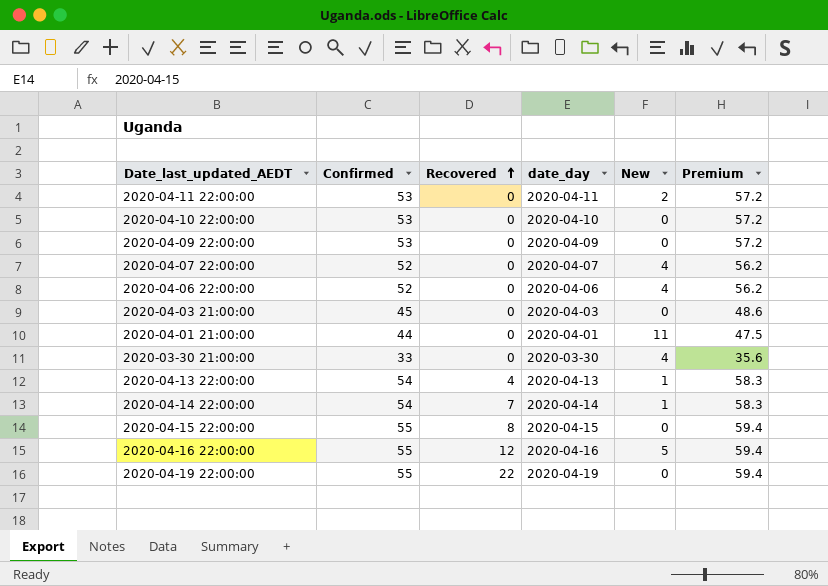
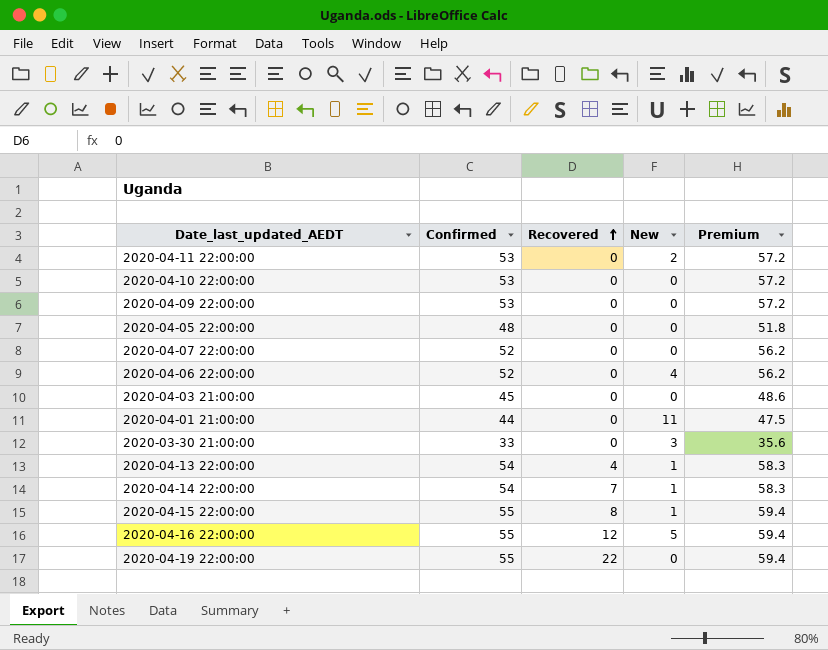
column date_day | position: 4 -> none
row 2020-04-05 22:00:00: none -> 48 | 0 | 0 | 51.8
2020-04-07 22:00:00 | New: 4 -> 0
2020-03-30 21:00:00 | New: 4 -> 3
2020-04-15 22:00:00 | New: 0 -> 1

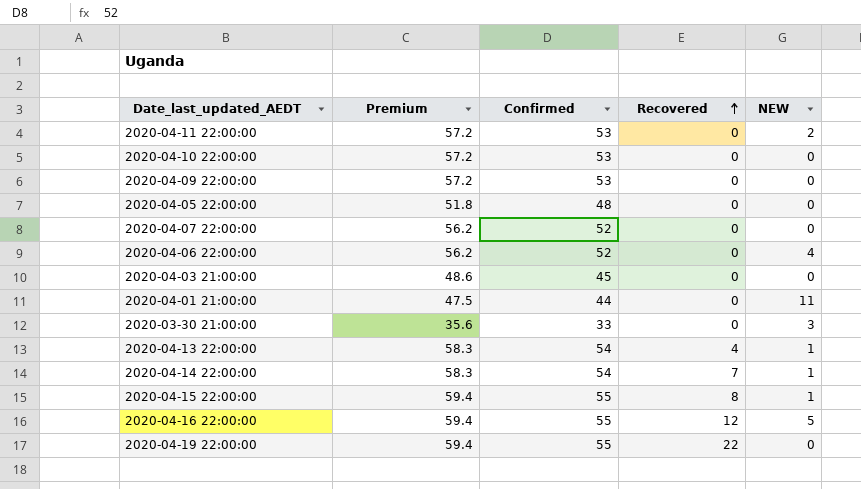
column Premium | position: 5 -> 2
column name: New -> NEW

